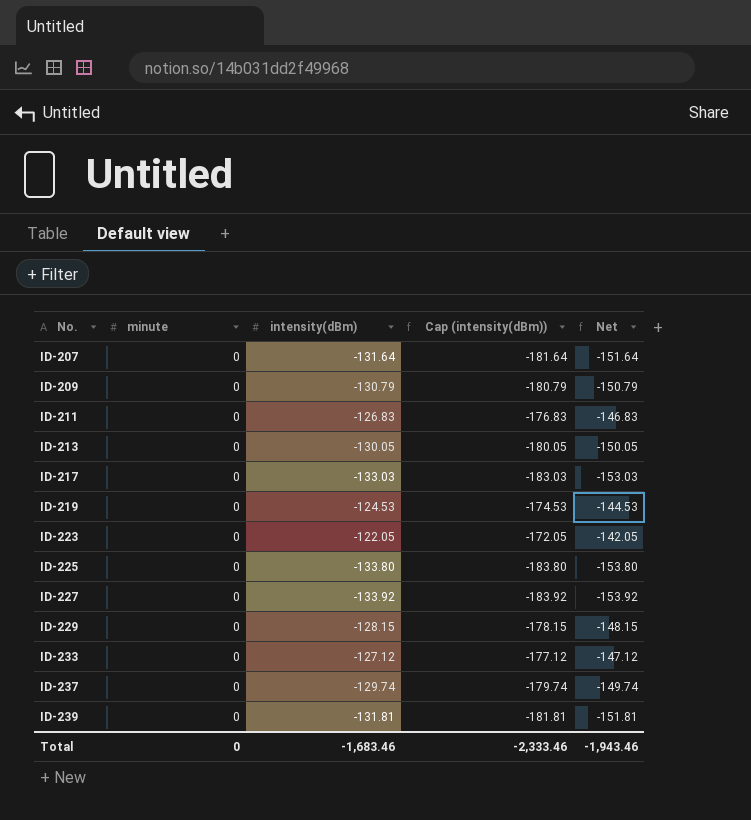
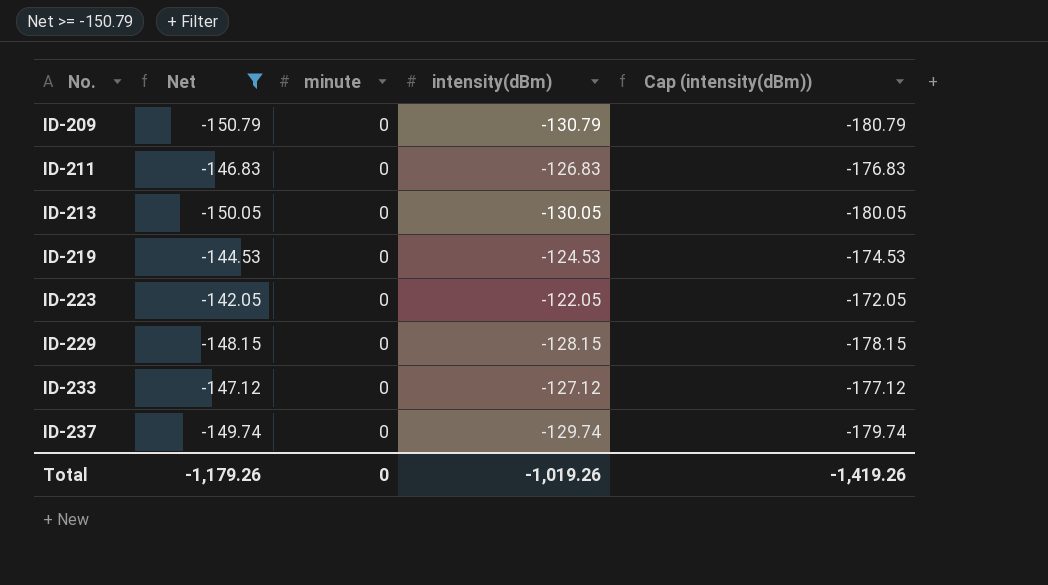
filter: none -> Net >= -150.79
column Net | position: 5 -> 2
Total | Net: -1,943.46 -> -1,179.26
Total | intensity(dBm): -1,683.46 -> -1,019.26
Total | Cap (intensity(dBm)): -2,333.46 -> -1,419.26

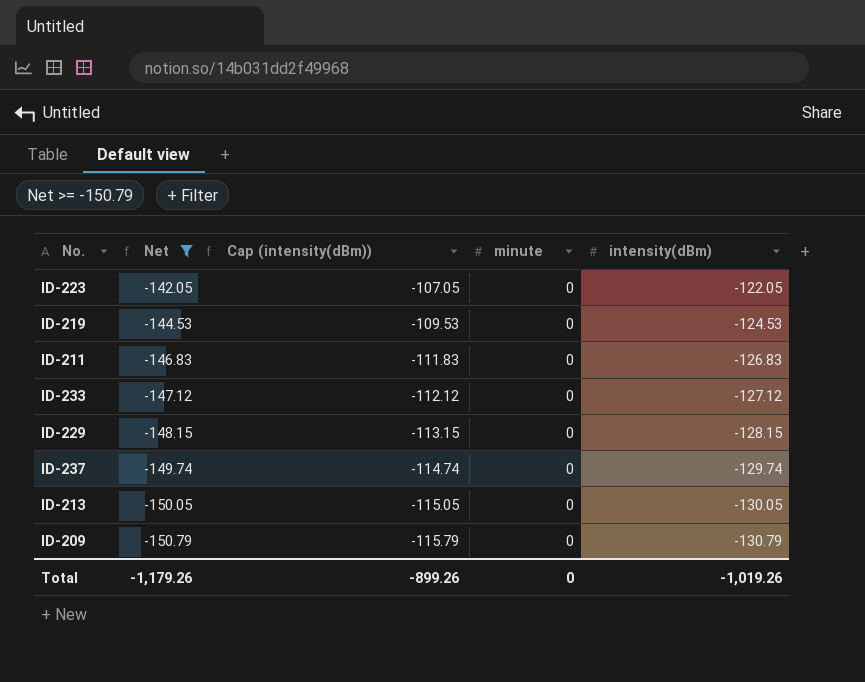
row order: No. ascending -> Net descending
column Cap (intensity(dBm)) | formula: [intensity(dBm)] - 50 -> [intensity(dBm)] + 15
column Cap (intensity(dBm)) | position: 5 -> 3
Total | Cap (intensity(dBm)): -1,419.26 -> -899.26

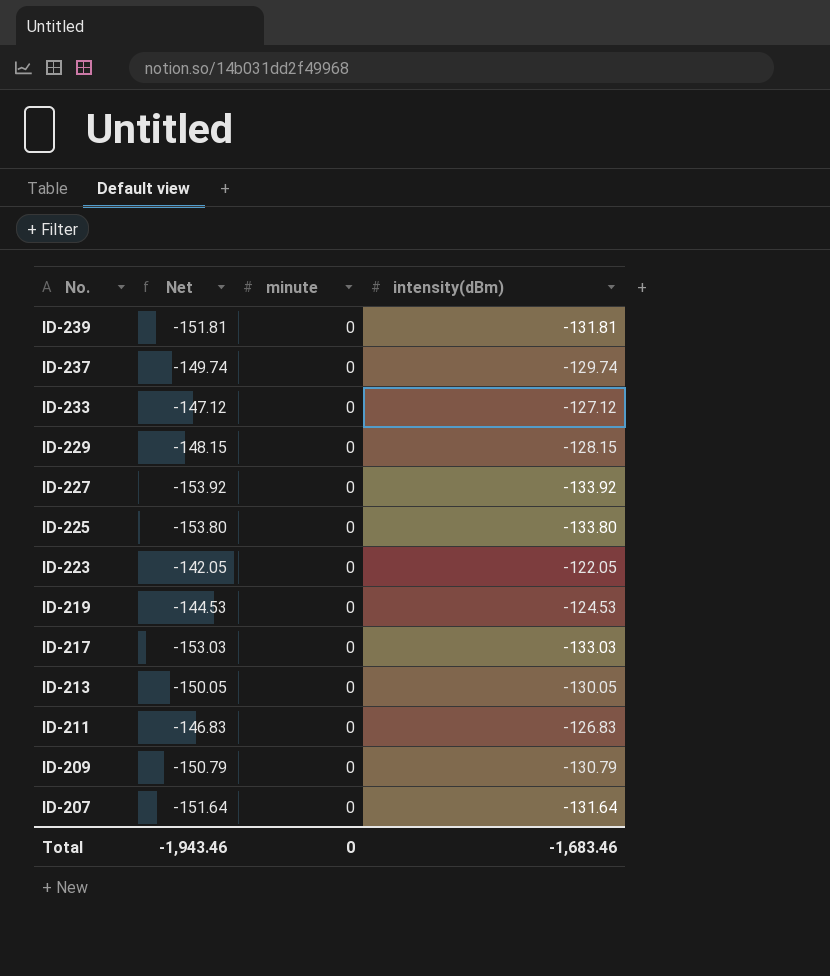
filter: Net >= -150.79 -> none
row order: Net descending -> No. descending
column Cap (intensity(dBm)) | formula: [intensity(dBm)] + 15 -> none
Total | Net: -1,179.26 -> -1,943.46
Total | intensity(dBm): -1,019.26 -> -1,683.46

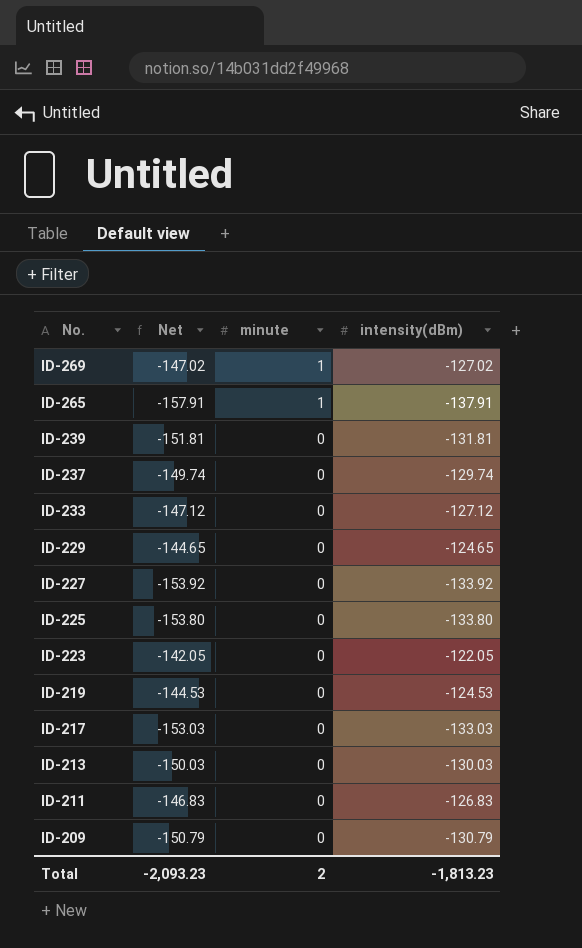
row ID-207: -151.64 | 0 | -131.64 -> none
row ID-269: none -> -147.02 | 1 | -127.02
row ID-265: none -> -157.91 | 1 | -137.91
ID-229 | Net: -148.15 -> -144.65
ID-229 | intensity(dBm): -128.15 -> -124.65
ID-213 | Net: -150.05 -> -150.03
ID-213 | intensity(dBm): -130.05 -> -130.03
Total | Net: -1,943.46 -> -2,093.23
Total | minute: 0 -> 2
Total | intensity(dBm): -1,683.46 -> -1,813.23

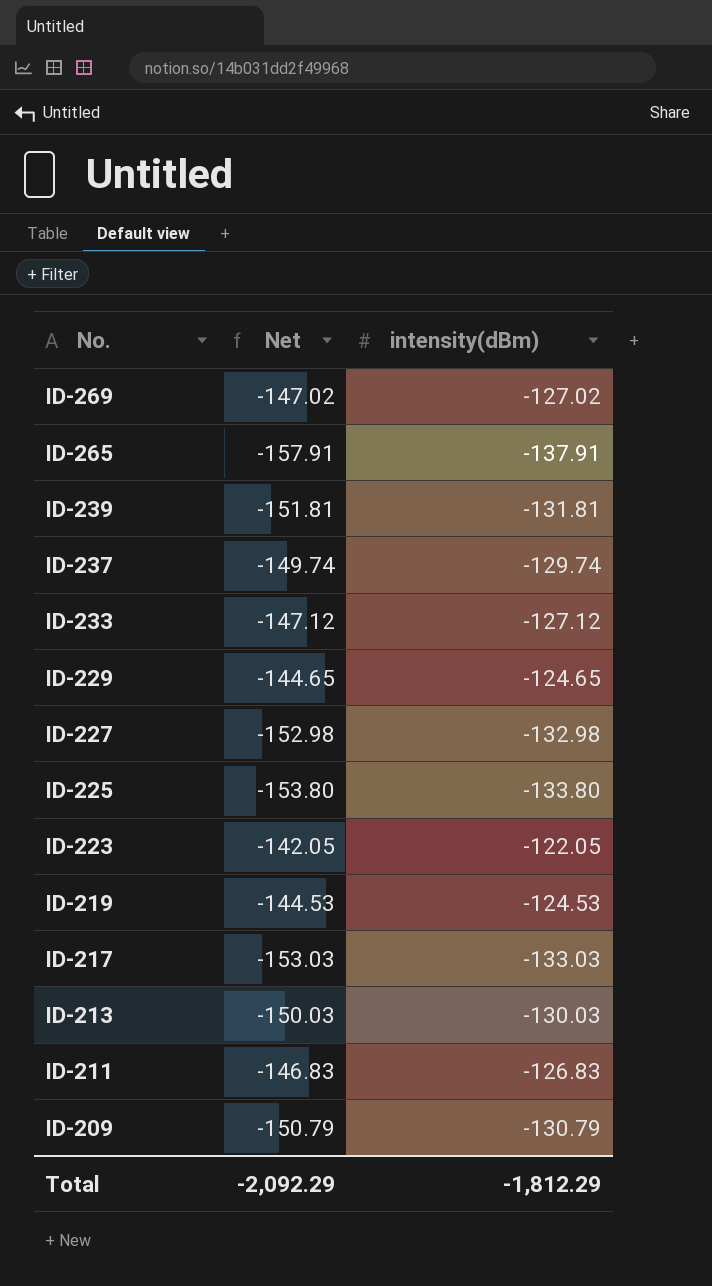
column minute | position: 3 -> none
ID-227 | Net: -153.92 -> -152.98
ID-227 | intensity(dBm): -133.92 -> -132.98
Total | Net: -2,093.23 -> -2,092.29
Total | intensity(dBm): -1,813.23 -> -1,812.29

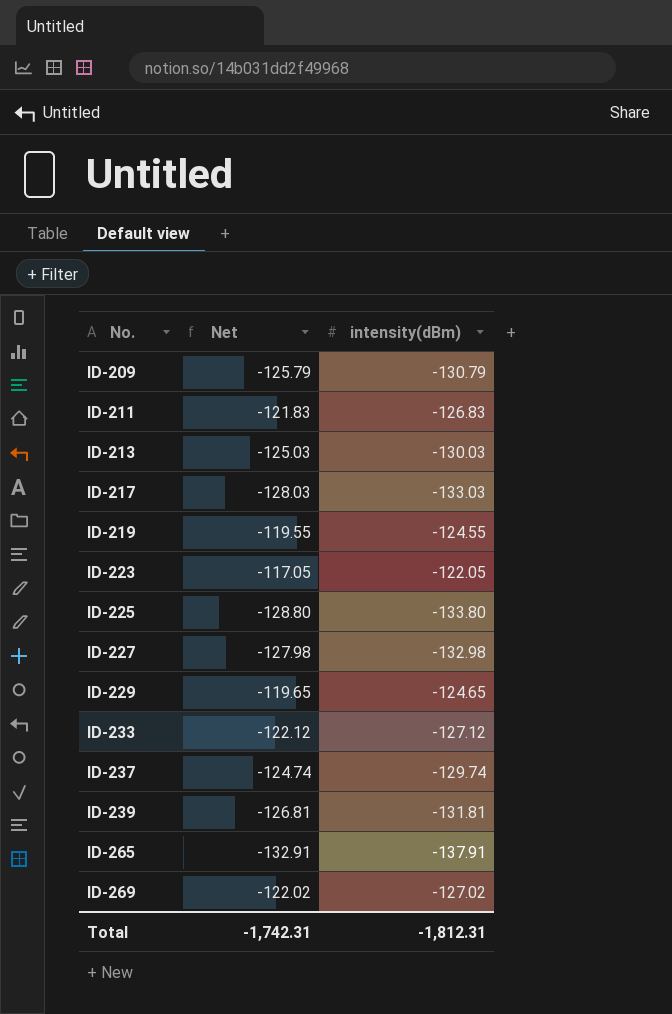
row order: No. descending -> No. ascending
column Net | formula: [intensity(dBm)] - 20 -> [intensity(dBm)] + 5
ID-219 | intensity(dBm): -124.53 -> -124.55
Total | Net: -2,092.29 -> -1,742.31
Total | intensity(dBm): -1,812.29 -> -1,812.31

